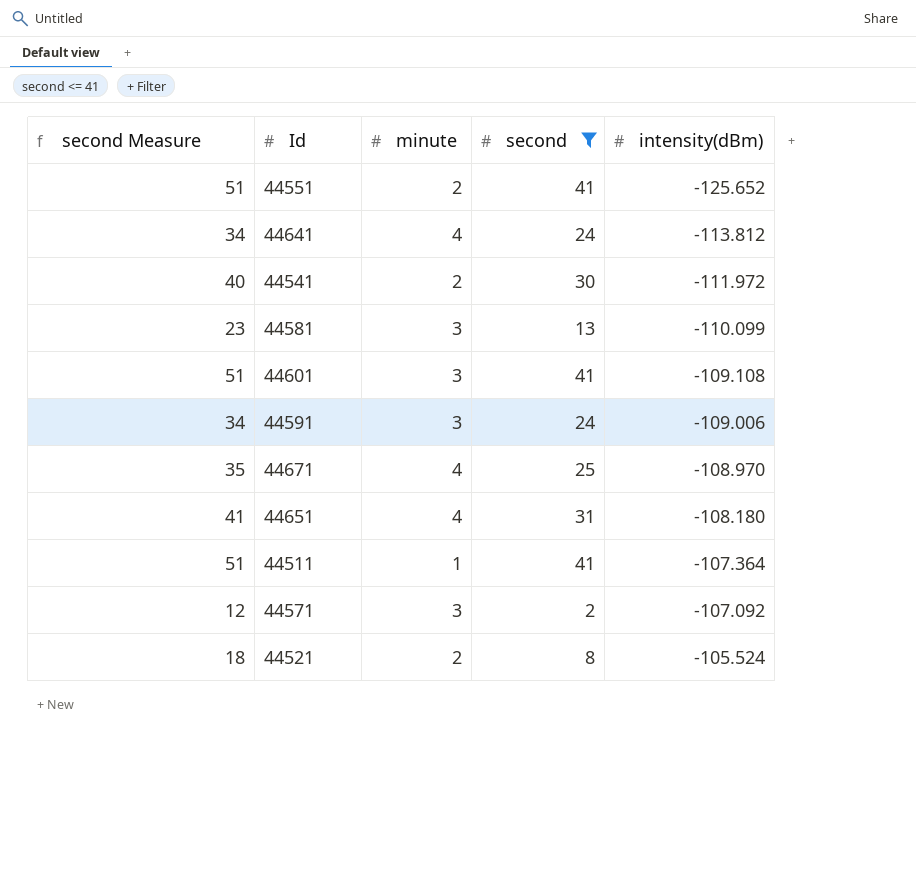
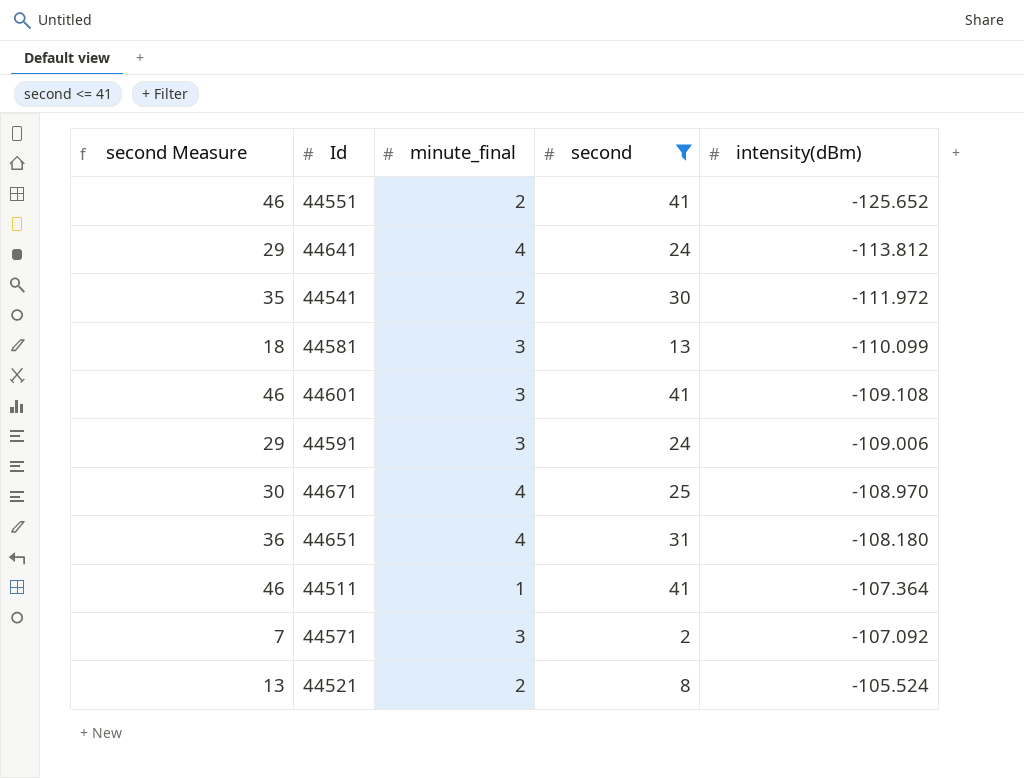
column second Measure | formula: [second] + 10 -> [second] + 5
column name: minute -> minute_final

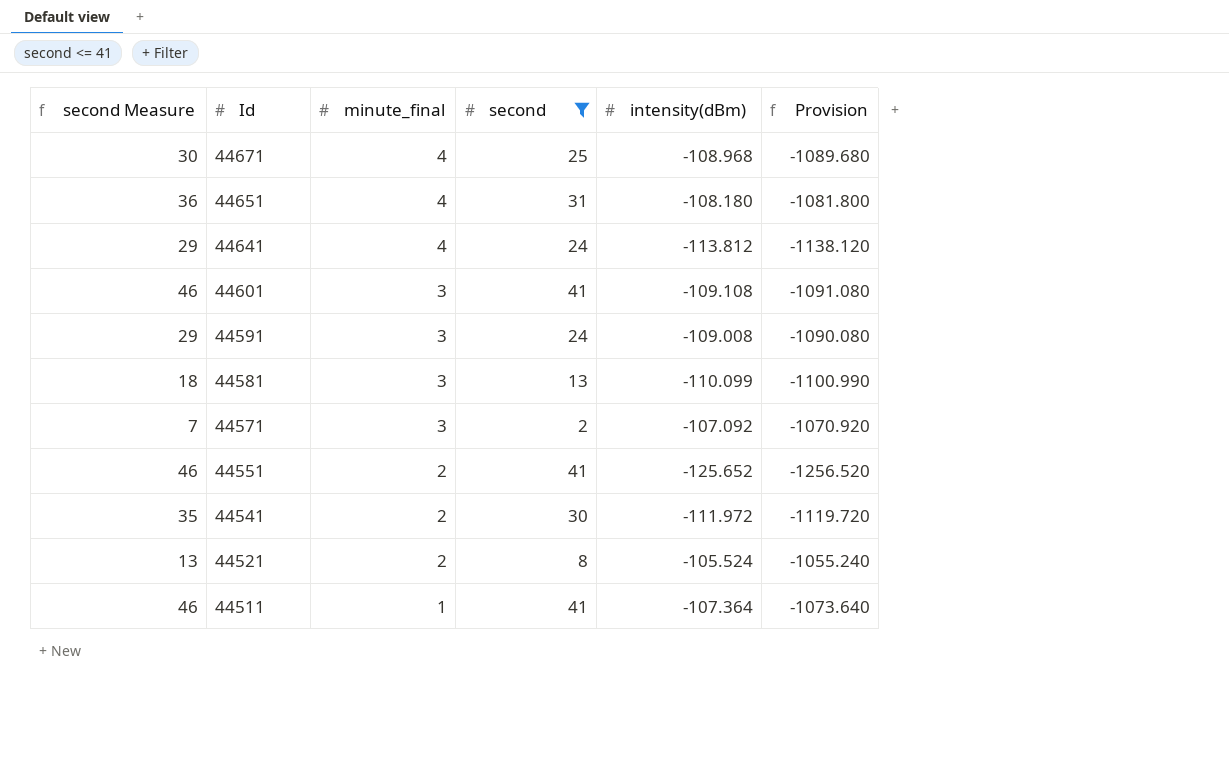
row order: intensity(dBm) ascending -> Id descending
column Provision | formula: none -> [intensity(dBm)] * 10
44671 | intensity(dBm): -108.970 -> -108.968
44591 | intensity(dBm): -109.006 -> -109.008

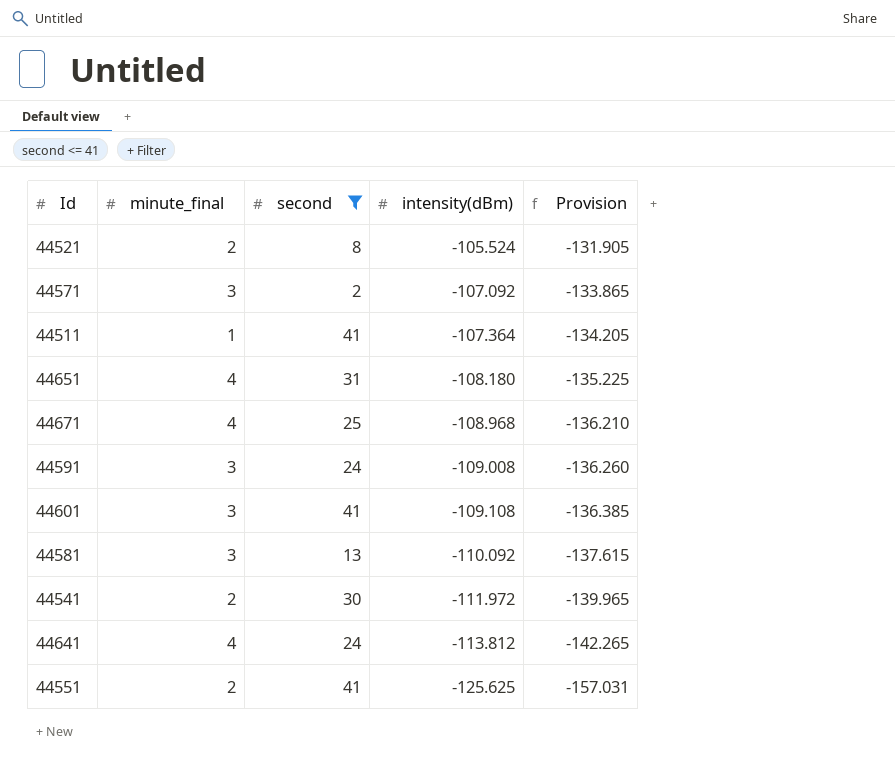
row order: Id descending -> intensity(dBm) descending
column second Measure | formula: [second] + 5 -> none
column Provision | formula: [intensity(dBm)] * 10 -> [intensity(dBm)] * 1.25
44581 | intensity(dBm): -110.099 -> -110.092
44551 | intensity(dBm): -125.652 -> -125.625

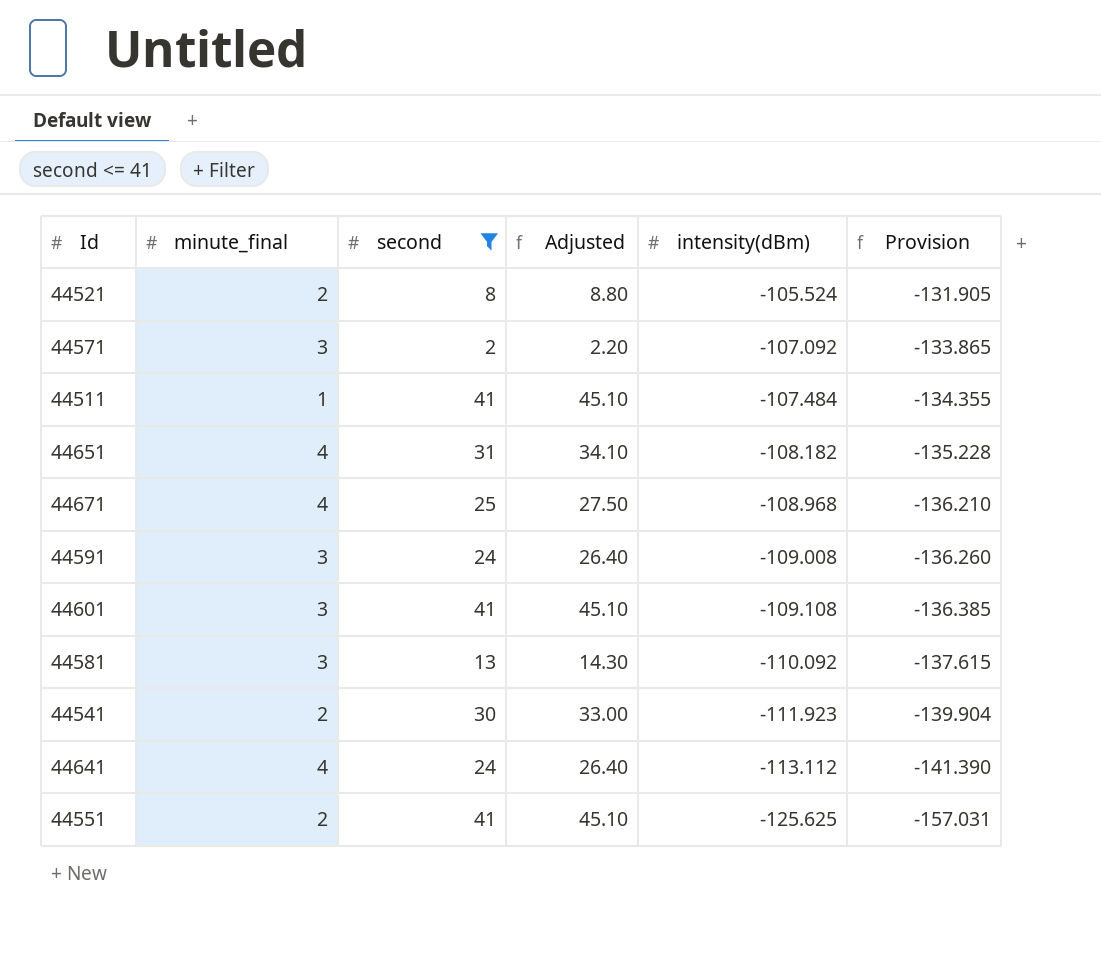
column Adjusted | formula: none -> [second] * 1.1
44511 | intensity(dBm): -107.364 -> -107.484
44511 | Provision: -134.205 -> -134.355
44651 | intensity(dBm): -108.180 -> -108.182
44651 | Provision: -135.225 -> -135.228
44541 | intensity(dBm): -111.972 -> -111.923
44541 | Provision: -139.965 -> -139.904
44641 | intensity(dBm): -113.812 -> -113.112
44641 | Provision: -142.265 -> -141.390

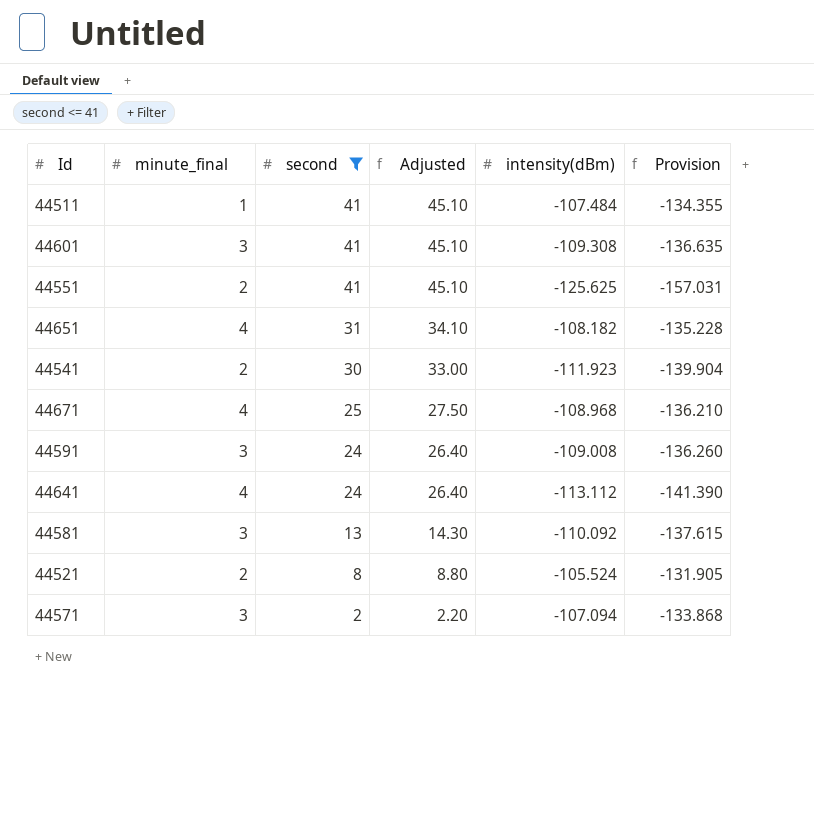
row order: intensity(dBm) descending -> second descending
44601 | intensity(dBm): -109.108 -> -109.308
44601 | Provision: -136.385 -> -136.635
44571 | intensity(dBm): -107.092 -> -107.094
44571 | Provision: -133.865 -> -133.868

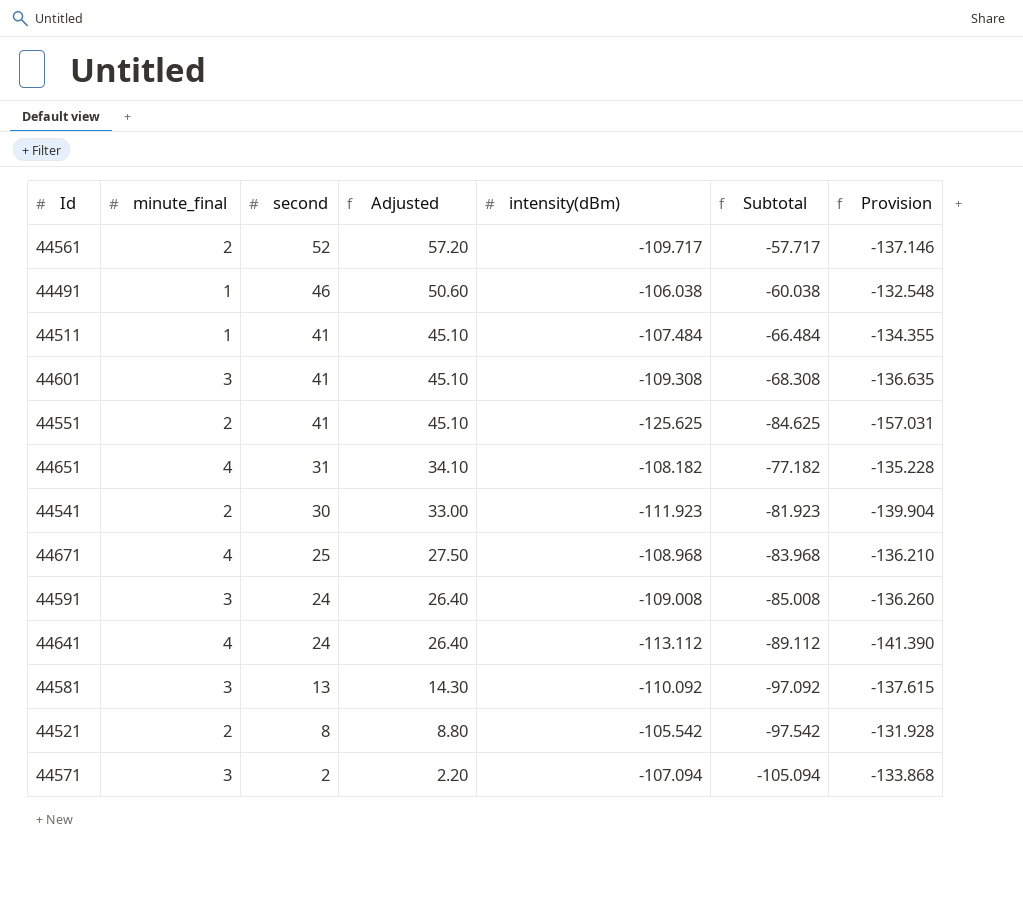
filter: second <= 41 -> none
column Subtotal | formula: none -> [second] + [intensity(dBm)]
44521 | intensity(dBm): -105.524 -> -105.542
44521 | Provision: -131.905 -> -131.928

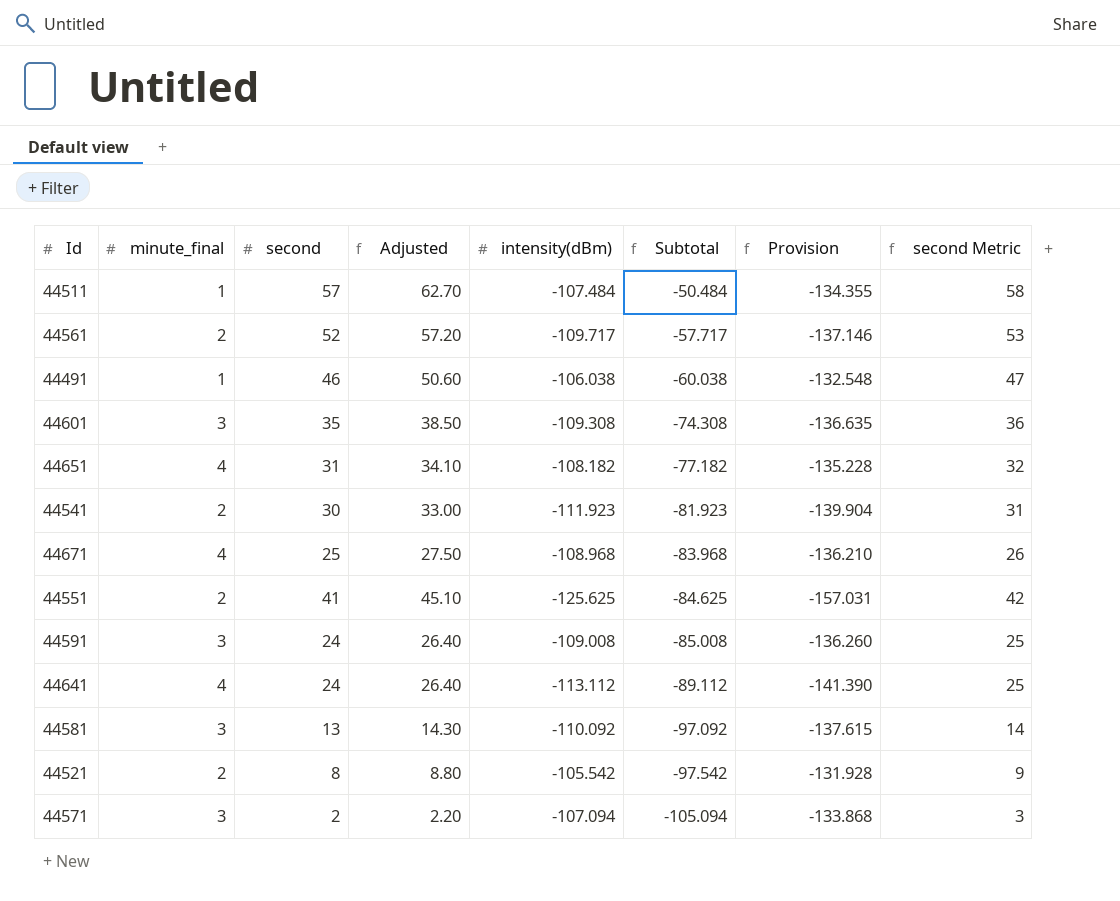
row order: second descending -> Subtotal descending
column second Metric | formula: none -> [second] + 1
44511 | second: 41 -> 57
44511 | Adjusted: 45.10 -> 62.70
44511 | Subtotal: -66.484 -> -50.484
44601 | second: 41 -> 35
44601 | Adjusted: 45.10 -> 38.50
44601 | Subtotal: -68.308 -> -74.308

